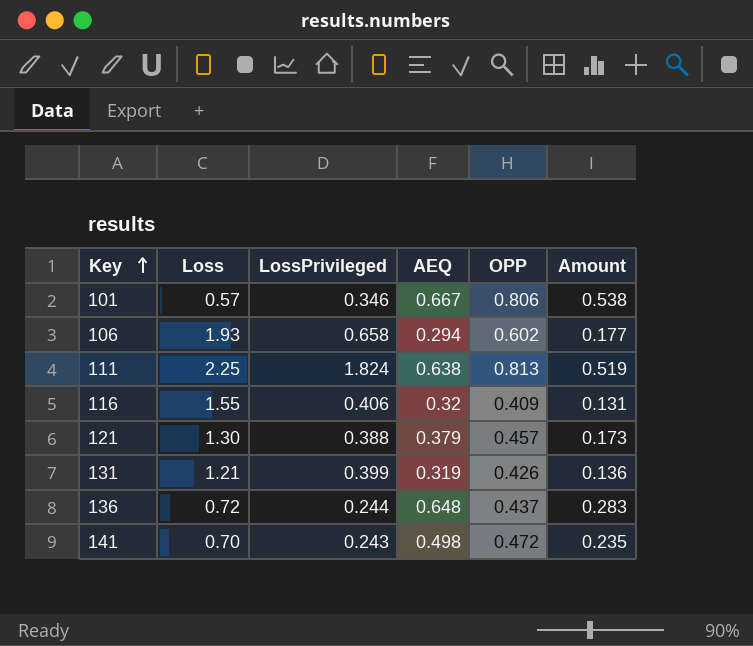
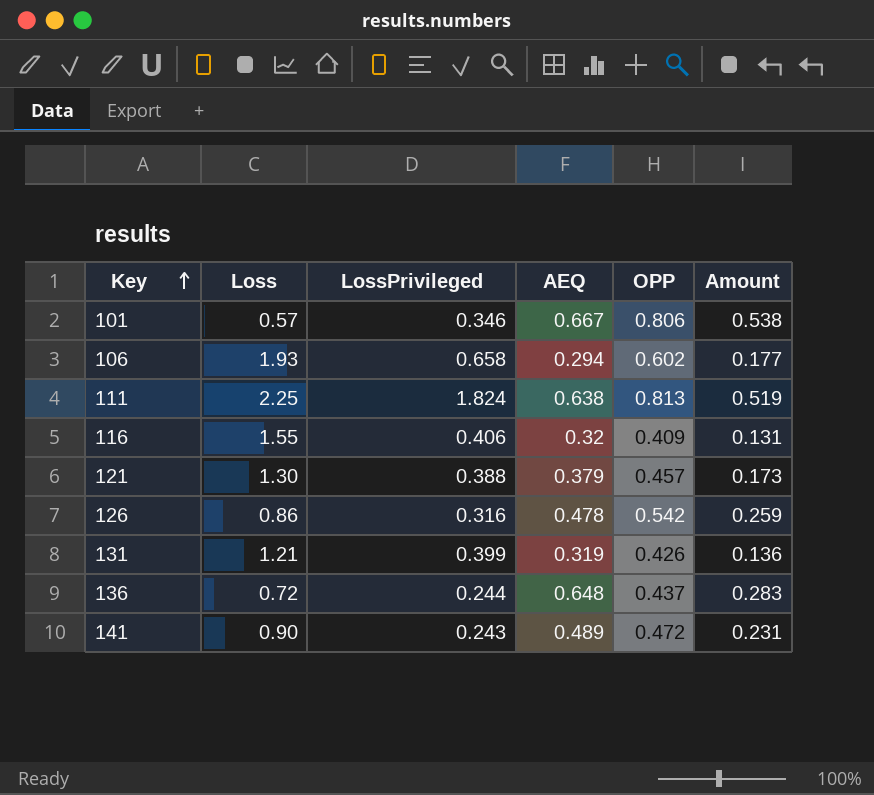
row 126: none -> 0.86 | 0.316 | 0.478 | 0.542 | 0.259
141 | Loss: 0.70 -> 0.90
141 | AEQ: 0.498 -> 0.489
141 | Amount: 0.235 -> 0.231

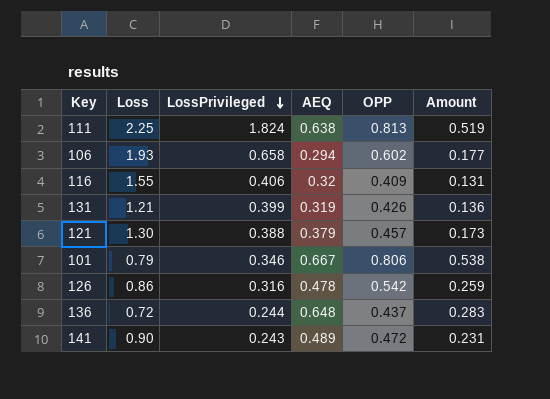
row order: Key ascending -> LossPrivileged descending
101 | Loss: 0.57 -> 0.79

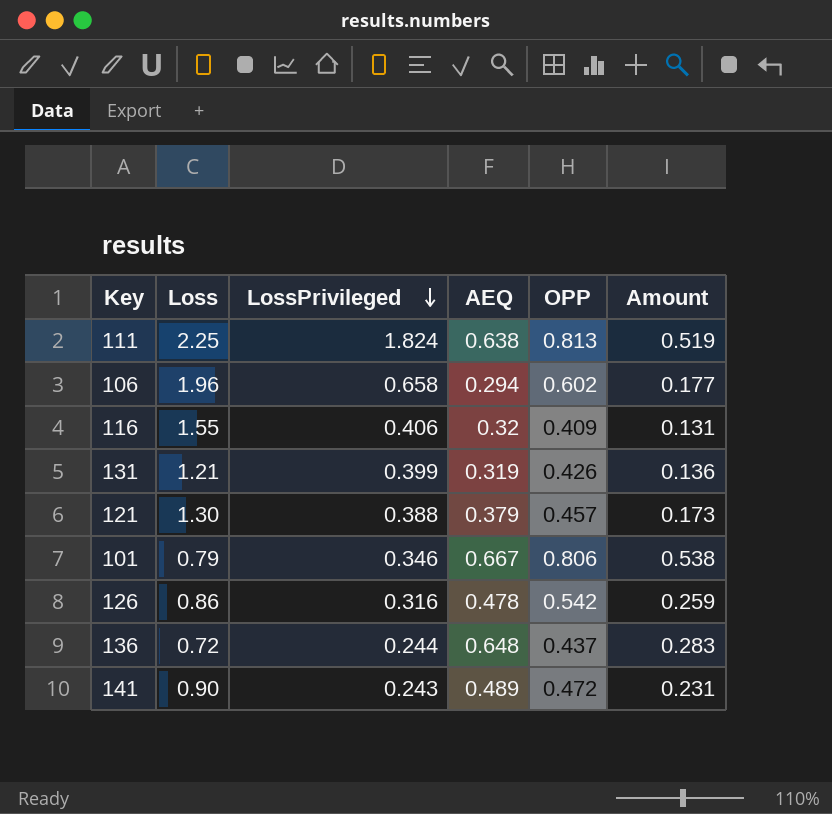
106 | Loss: 1.93 -> 1.96

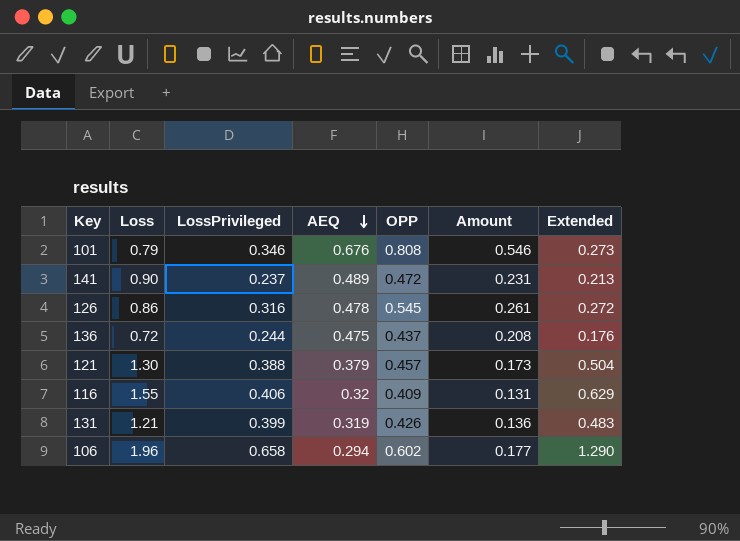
row order: LossPrivileged descending -> AEQ descending
column Extended | formula: none -> [Loss] * [LossPrivileged]
row 111: 2.25 | 1.824 | 0.638 | 0.813 | 0.519 -> none
101 | AEQ: 0.667 -> 0.676
101 | OPP: 0.806 -> 0.808
101 | Amount: 0.538 -> 0.546
141 | LossPrivileged: 0.243 -> 0.237
126 | OPP: 0.542 -> 0.545
126 | Amount: 0.259 -> 0.261
136 | AEQ: 0.648 -> 0.475
136 | Amount: 0.283 -> 0.208

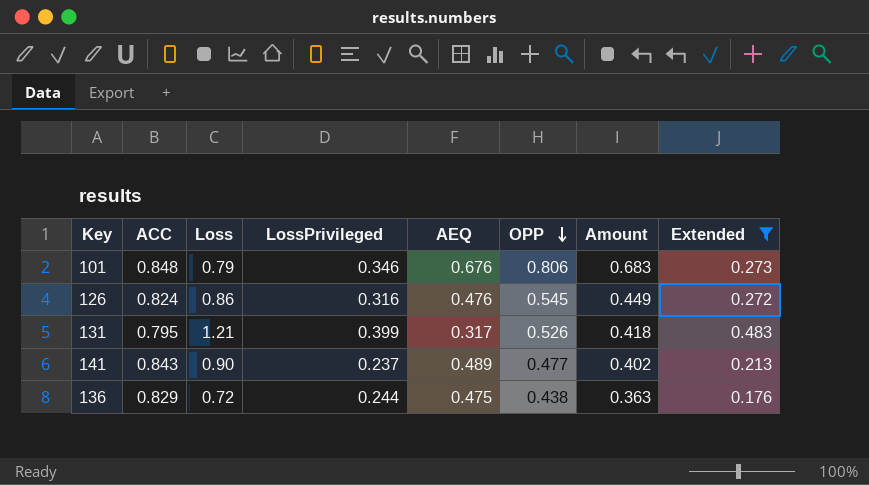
filter: none -> Extended <= 0.483
row order: AEQ descending -> OPP descending
column ACC | position: none -> 2
column Amount | formula: [AEQ] * [OPP] -> [ACC] * [OPP]
101 | OPP: 0.808 -> 0.806
126 | AEQ: 0.478 -> 0.476
131 | AEQ: 0.319 -> 0.317
131 | OPP: 0.426 -> 0.526
141 | OPP: 0.472 -> 0.477
136 | OPP: 0.437 -> 0.438

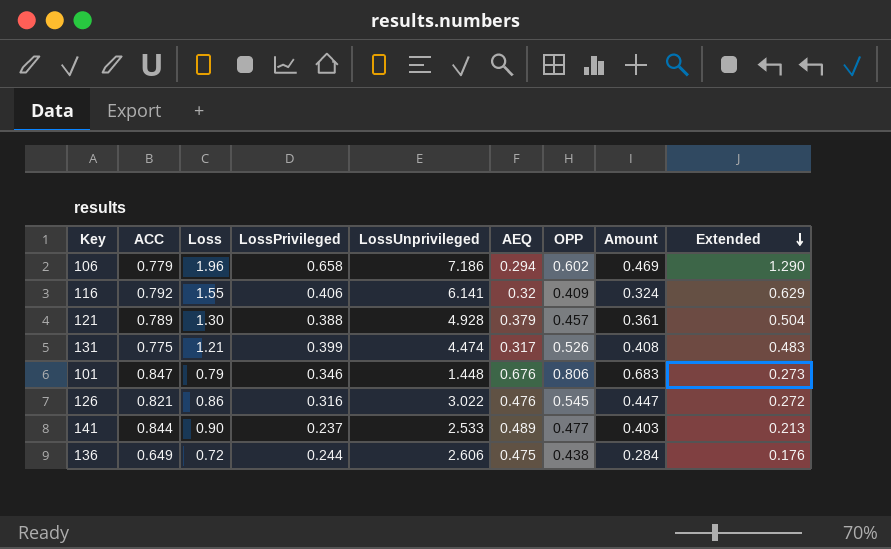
filter: Extended <= 0.483 -> none
row order: OPP descending -> Extended descending
column LossUnprivileged | position: none -> 5
131 | ACC: 0.795 -> 0.775
131 | Amount: 0.418 -> 0.408
101 | ACC: 0.848 -> 0.847
126 | ACC: 0.824 -> 0.821
126 | Amount: 0.449 -> 0.447
141 | ACC: 0.843 -> 0.844
141 | Amount: 0.402 -> 0.403
136 | ACC: 0.829 -> 0.649
136 | Amount: 0.363 -> 0.284

